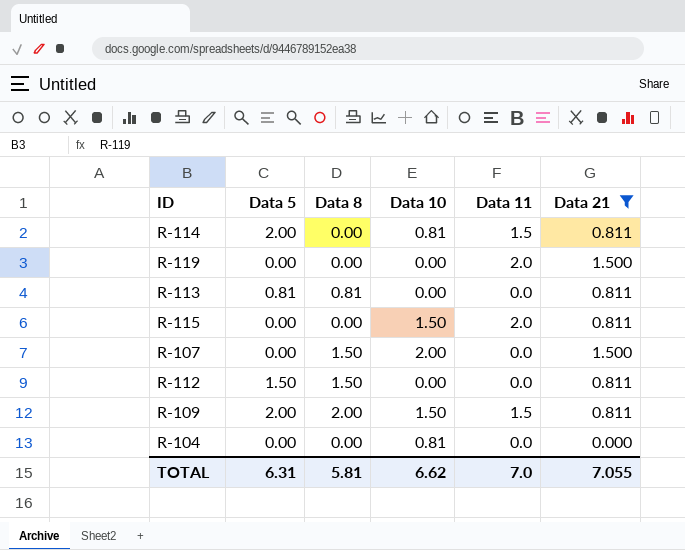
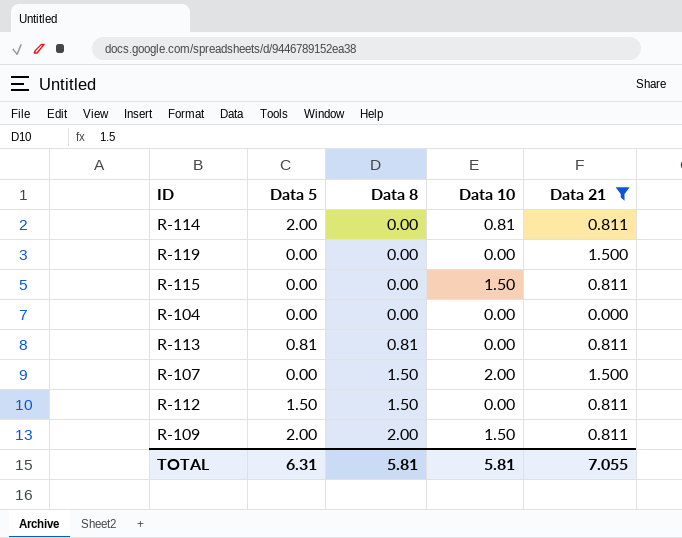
row order: none -> Data 8 ascending
column Data 11 | position: 5 -> none
R-104 | Data 10: 0.81 -> 0.00
TOTAL | Data 10: 6.62 -> 5.81

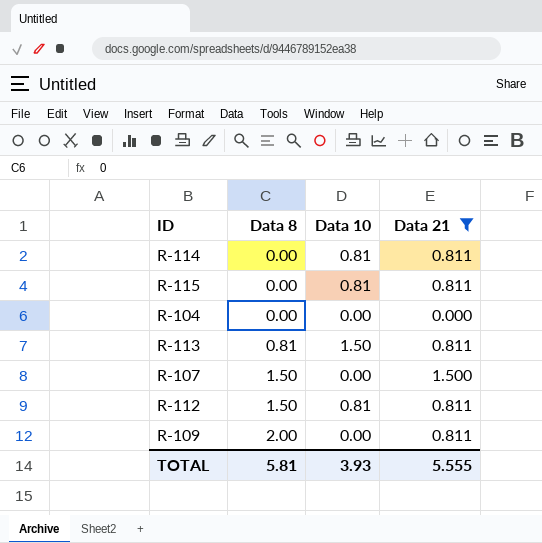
column Data 5 | position: 2 -> none
row R-119: 0.00 | 0.00 | 0.00 | 1.500 -> none
R-115 | Data 10: 1.50 -> 0.81
R-113 | Data 10: 0.00 -> 1.50
R-107 | Data 10: 2.00 -> 0.00
R-112 | Data 10: 0.00 -> 0.81
R-109 | Data 10: 1.50 -> 0.00
TOTAL | Data 10: 5.81 -> 3.93
TOTAL | Data 21: 7.055 -> 5.555

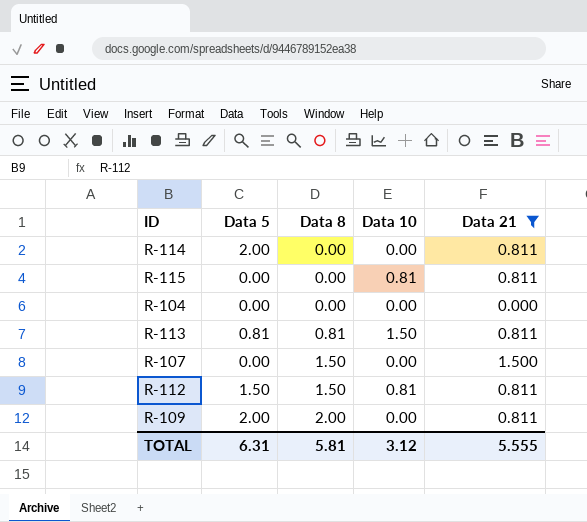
column Data 5 | position: none -> 2
R-114 | Data 10: 0.81 -> 0.00
TOTAL | Data 10: 3.93 -> 3.12

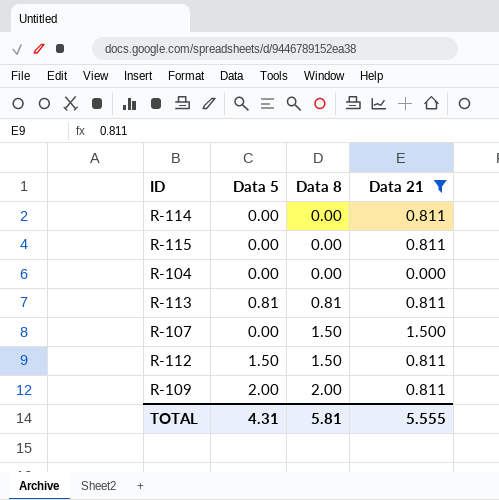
column Data 10 | position: 4 -> none
R-114 | Data 5: 2.00 -> 0.00
TOTAL | Data 5: 6.31 -> 4.31

